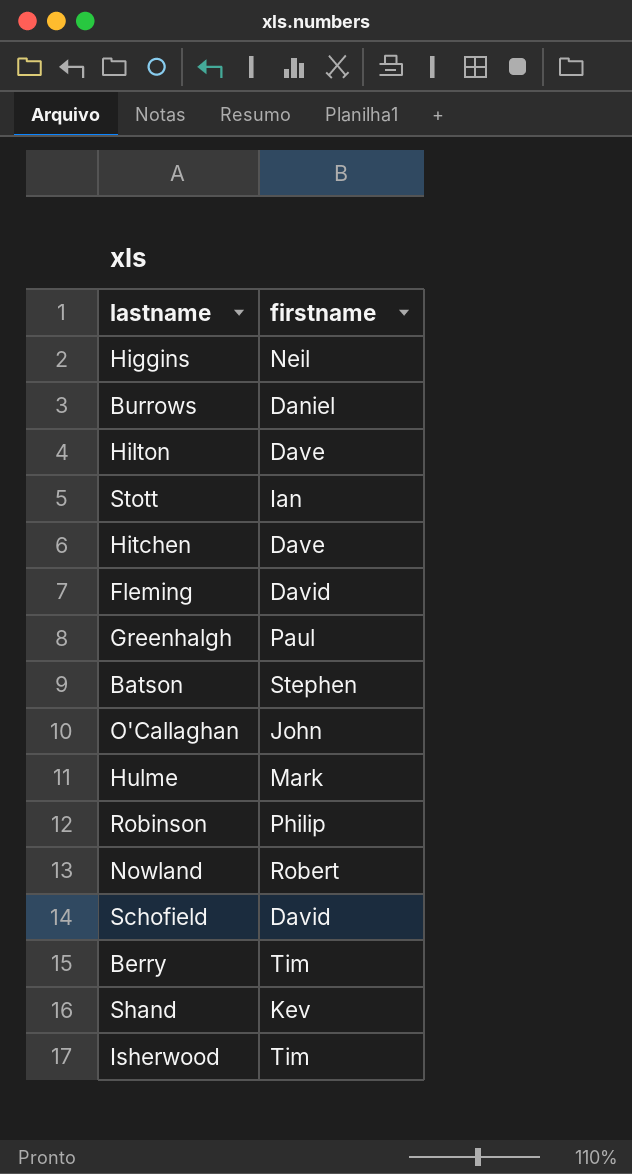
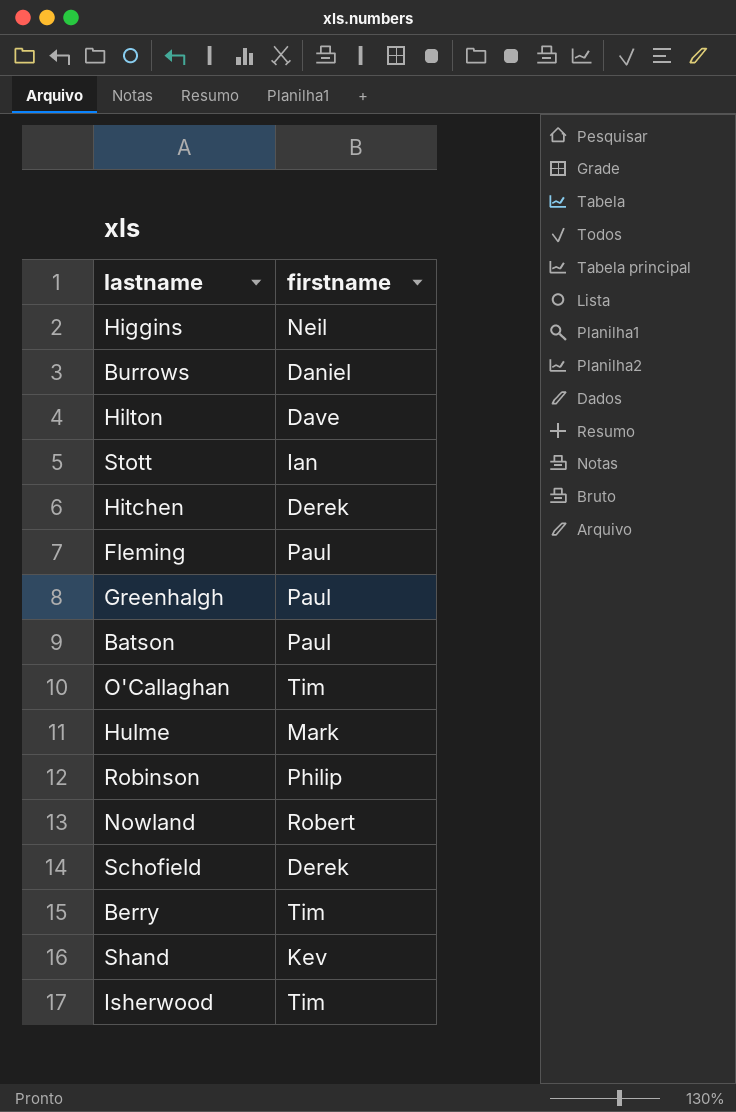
Hitchen | firstname: Dave -> Derek
Fleming | firstname: David -> Paul
Batson | firstname: Stephen -> Paul
O'Callaghan | firstname: John -> Tim
Schofield | firstname: David -> Derek

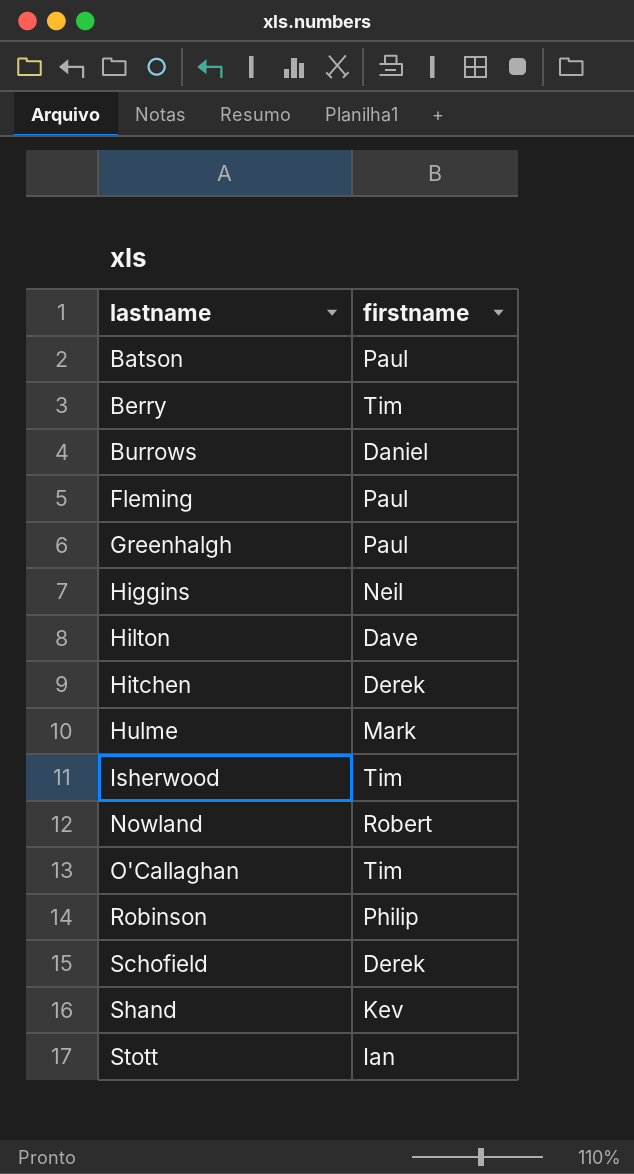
row order: none -> lastname ascending

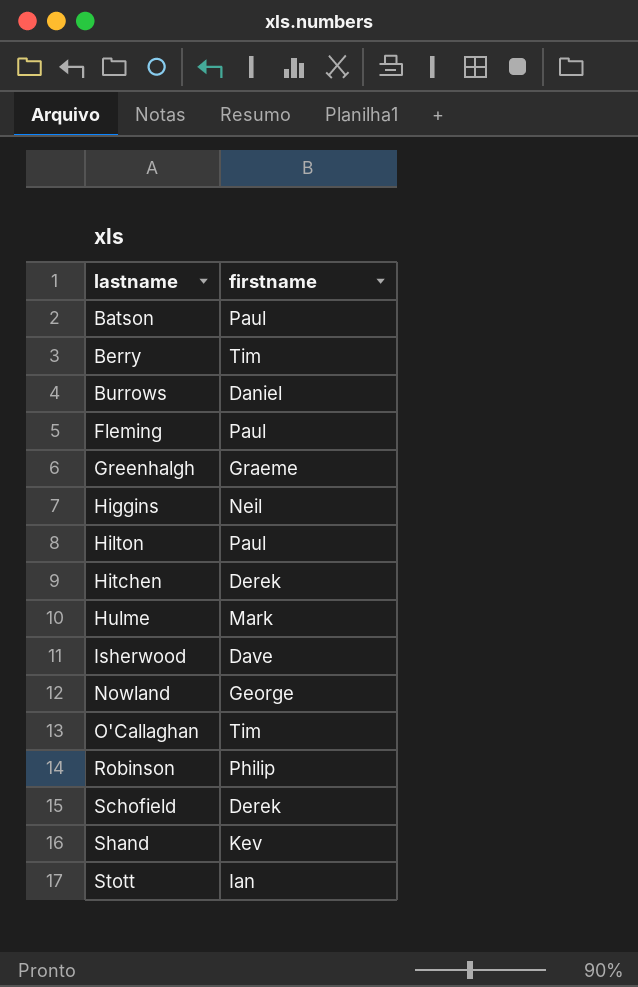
Greenhalgh | firstname: Paul -> Graeme
Hilton | firstname: Dave -> Paul
Isherwood | firstname: Tim -> Dave
Nowland | firstname: Robert -> George

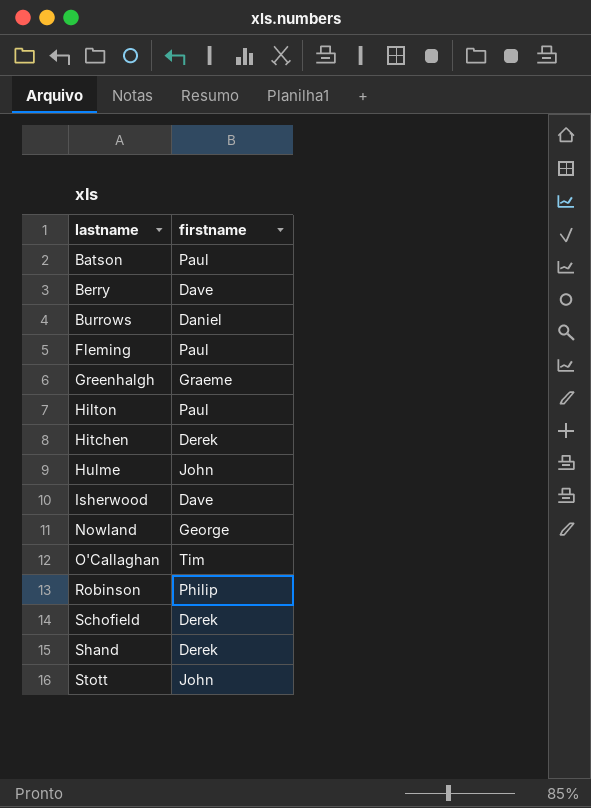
row Higgins: Neil -> none
Berry | firstname: Tim -> Dave
Hulme | firstname: Mark -> John
Shand | firstname: Kev -> Derek
Stott | firstname: Ian -> John

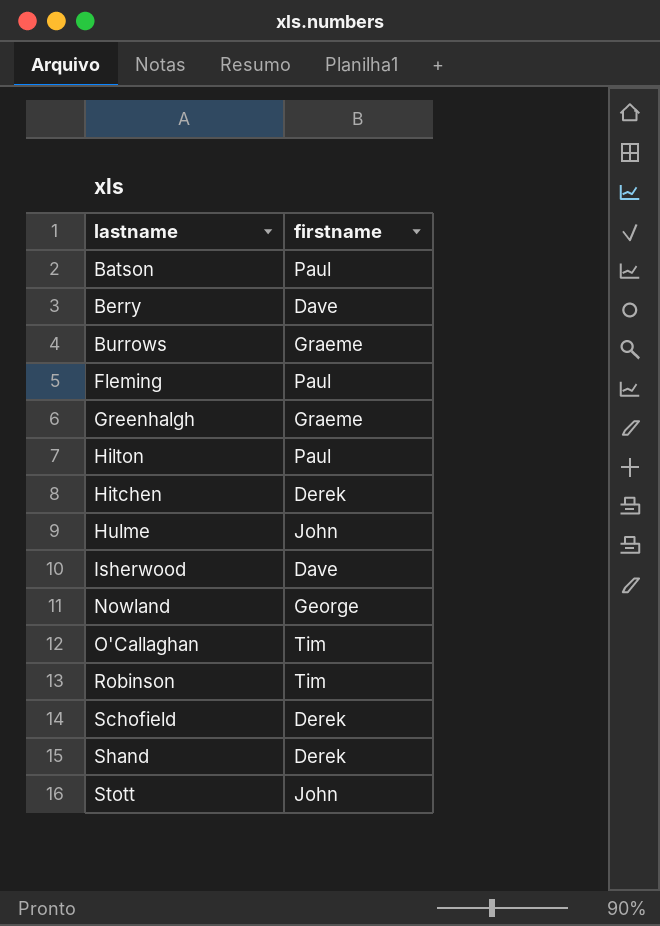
Burrows | firstname: Daniel -> Graeme
Robinson | firstname: Philip -> Tim

